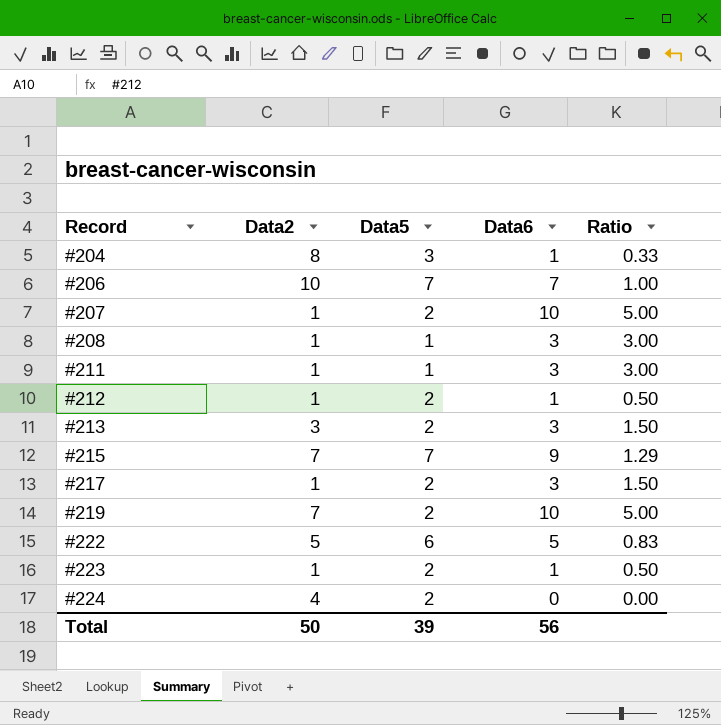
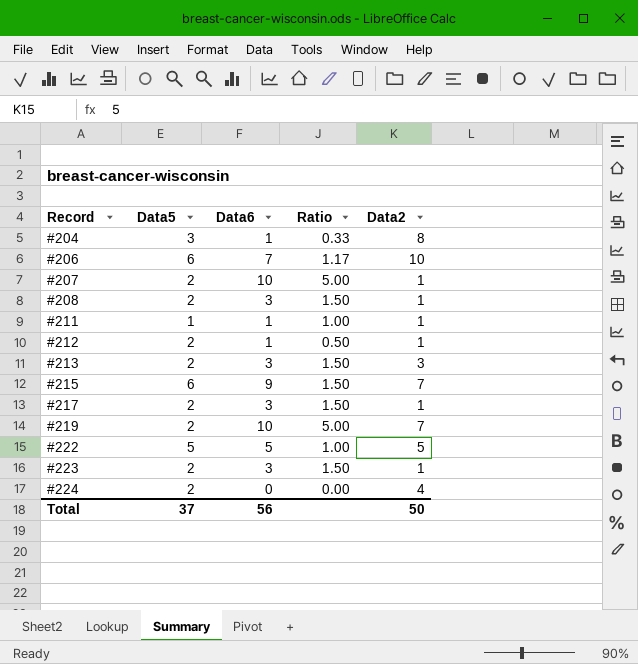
column Data2 | position: 2 -> 5
#206 | Data5: 7 -> 6
#206 | Ratio: 1.00 -> 1.17
#208 | Data5: 1 -> 2
#208 | Ratio: 3.00 -> 1.50
#211 | Data6: 3 -> 1
#211 | Ratio: 3.00 -> 1.00
#215 | Data5: 7 -> 6
#215 | Ratio: 1.29 -> 1.50
#222 | Data5: 6 -> 5
#222 | Ratio: 0.83 -> 1.00
#223 | Data6: 1 -> 3
#223 | Ratio: 0.50 -> 1.50
Total | Data5: 39 -> 37

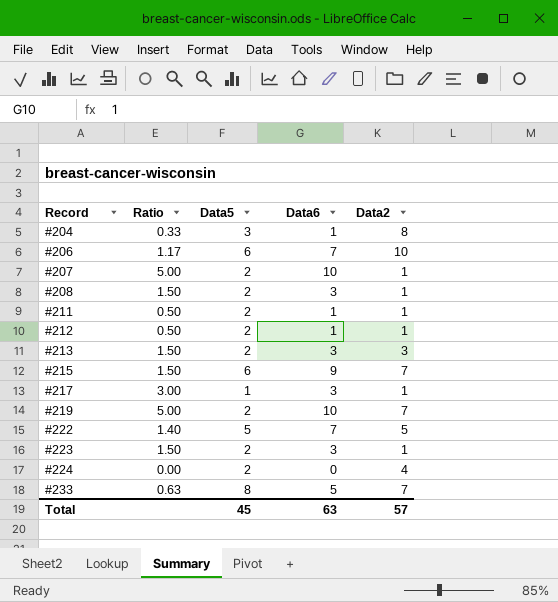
column Ratio | position: 4 -> 2
#211 | Ratio: 1.00 -> 0.50
#211 | Data5: 1 -> 2
#217 | Ratio: 1.50 -> 3.00
#217 | Data5: 2 -> 1
#222 | Ratio: 1.00 -> 1.40
#222 | Data6: 5 -> 7
row #233: none -> 0.63 | 8 | 5 | 7
Total | Data5: 37 -> 45
Total | Data6: 56 -> 63
Total | Data2: 50 -> 57

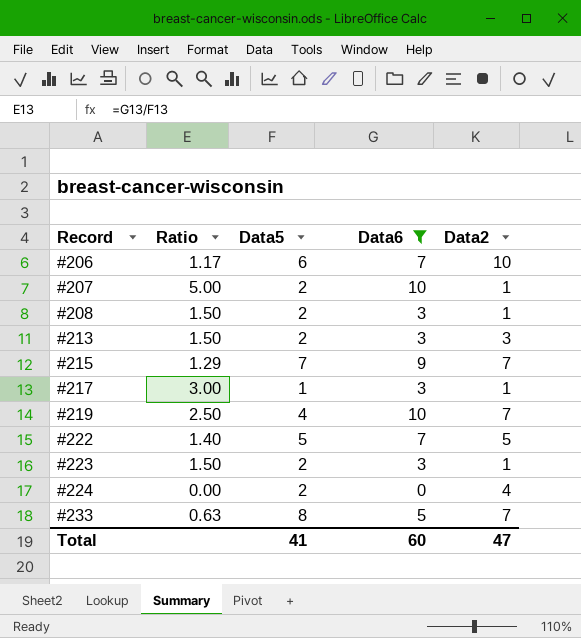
filter: none -> Data6 != 1
#215 | Ratio: 1.50 -> 1.29
#215 | Data5: 6 -> 7
#219 | Ratio: 5.00 -> 2.50
#219 | Data5: 2 -> 4
Total | Data5: 45 -> 41
Total | Data6: 63 -> 60
Total | Data2: 57 -> 47

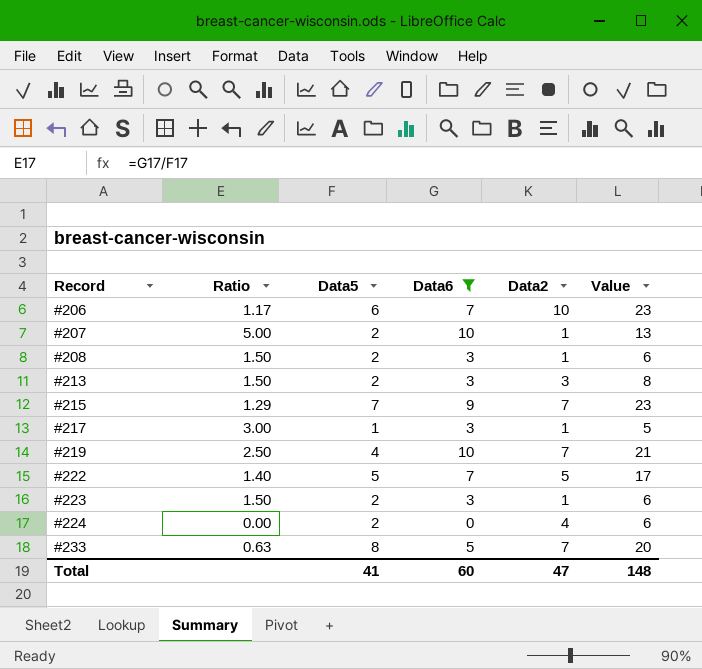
column Value | formula: none -> [Data5] + [Data6] + [Data2]

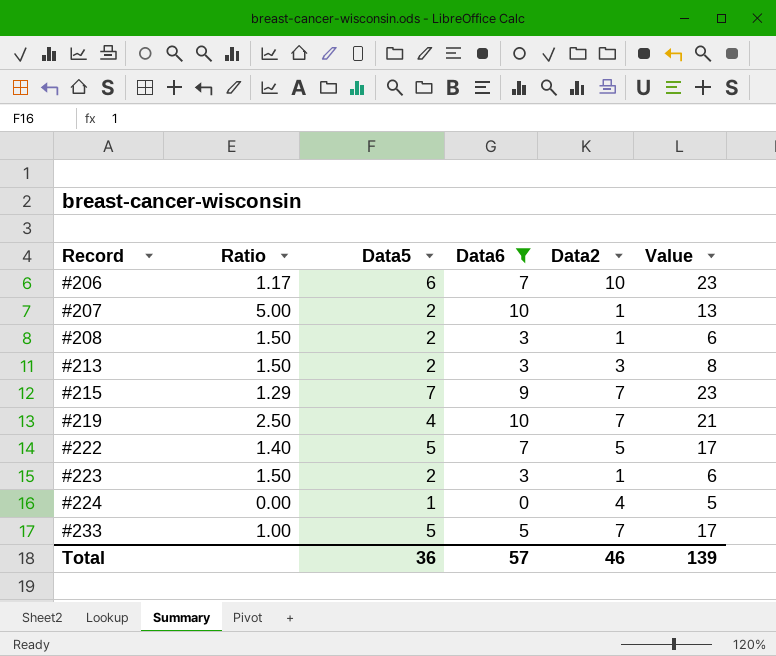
row #217: 3.00 | 1 | 3 | 1 | 5 -> none
#224 | Data5: 2 -> 1
#224 | Value: 6 -> 5
#233 | Ratio: 0.63 -> 1.00
#233 | Data5: 8 -> 5
#233 | Value: 20 -> 17
Total | Data5: 41 -> 36
Total | Data6: 60 -> 57
Total | Data2: 47 -> 46
Total | Value: 148 -> 139

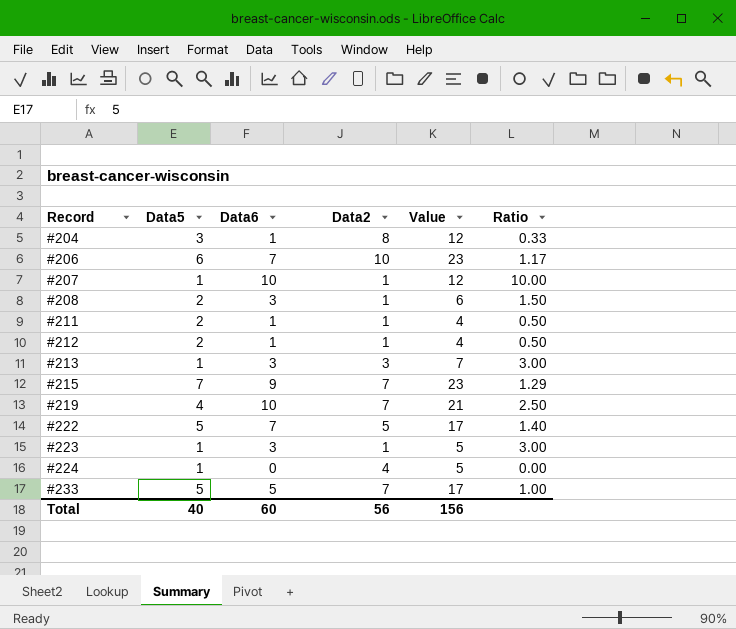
filter: Data6 != 1 -> none
column Ratio | position: 2 -> 6
#207 | Data5: 2 -> 1
#207 | Value: 13 -> 12
#207 | Ratio: 5.00 -> 10.00
#213 | Data5: 2 -> 1
#213 | Value: 8 -> 7
#213 | Ratio: 1.50 -> 3.00
#223 | Data5: 2 -> 1
#223 | Value: 6 -> 5
#223 | Ratio: 1.50 -> 3.00
Total | Data5: 36 -> 40
Total | Data6: 57 -> 60
Total | Data2: 46 -> 56
Total | Value: 139 -> 156

